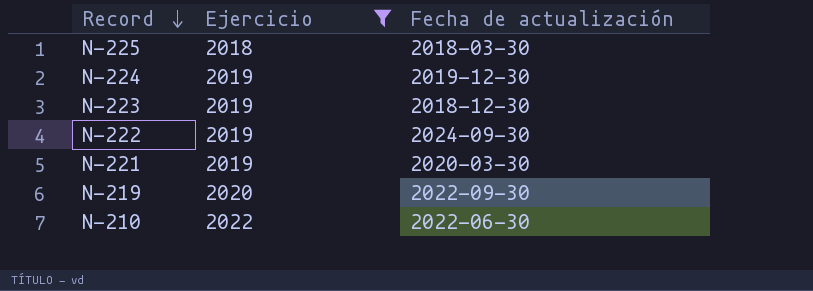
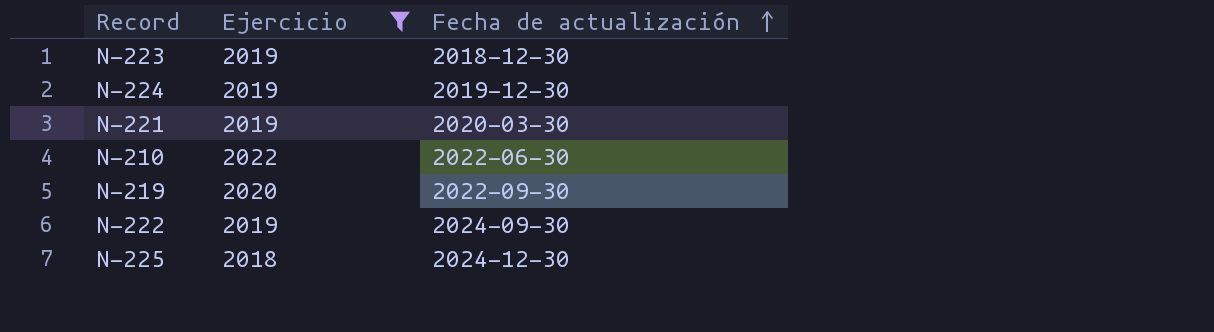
row order: Record descending -> Fecha de actualización ascending
N-225 | Fecha de actualización: 2018-03-30 -> 2024-12-30

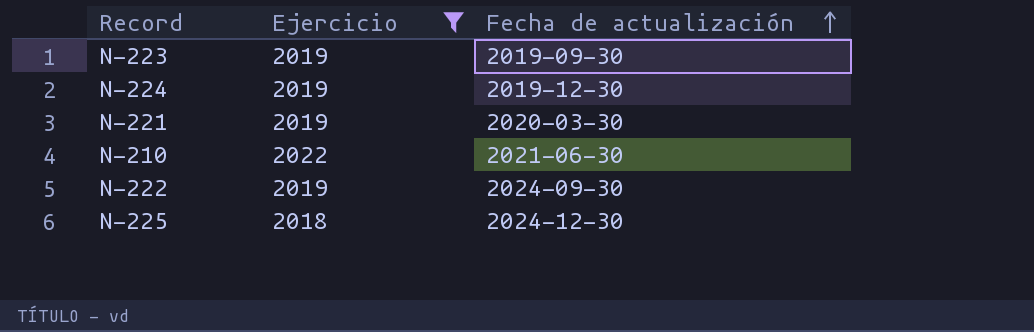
row N-219: 2020 | 2022-09-30 -> none
N-223 | Fecha de actualización: 2018-12-30 -> 2019-09-30
N-210 | Fecha de actualización: 2022-06-30 -> 2021-06-30

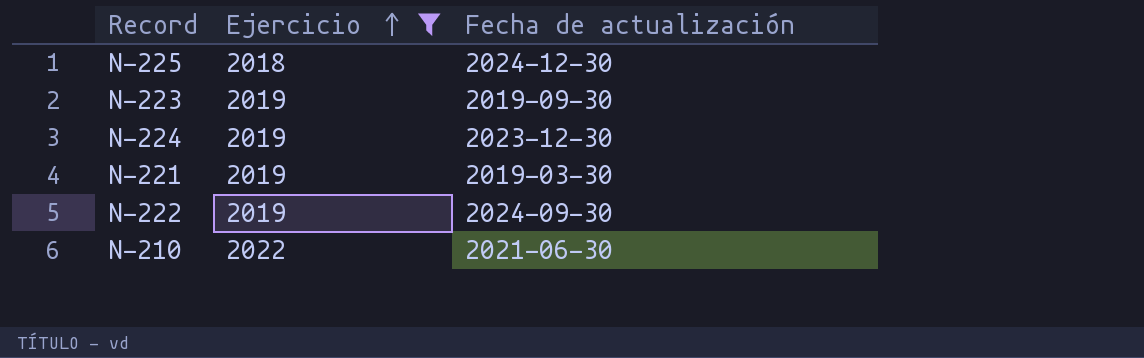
row order: Fecha de actualización ascending -> Ejercicio ascending
N-224 | Fecha de actualización: 2019-12-30 -> 2023-12-30
N-221 | Fecha de actualización: 2020-03-30 -> 2019-03-30

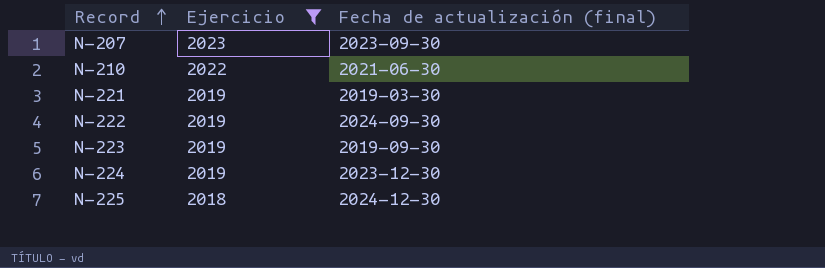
row order: Ejercicio ascending -> Record ascending
column name: Fecha de actualización -> Fecha de actualización (final)
row N-207: none -> 2023 | 2023-09-30

